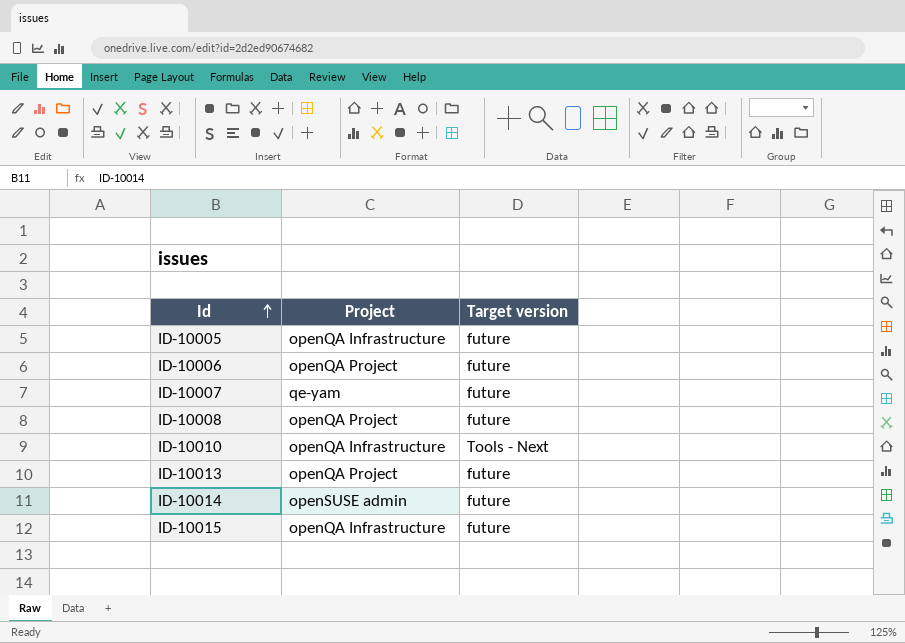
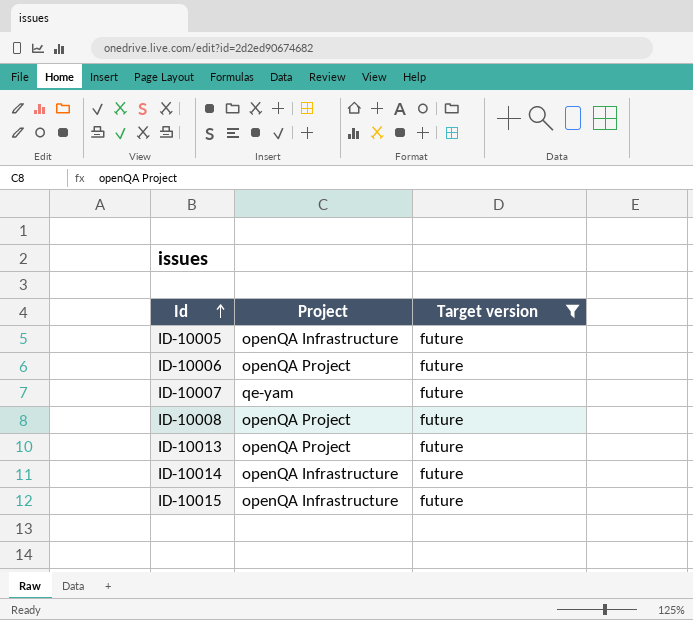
filter: none -> Target version = future
ID-10014 | Project: openSUSE admin -> openQA Infrastructure

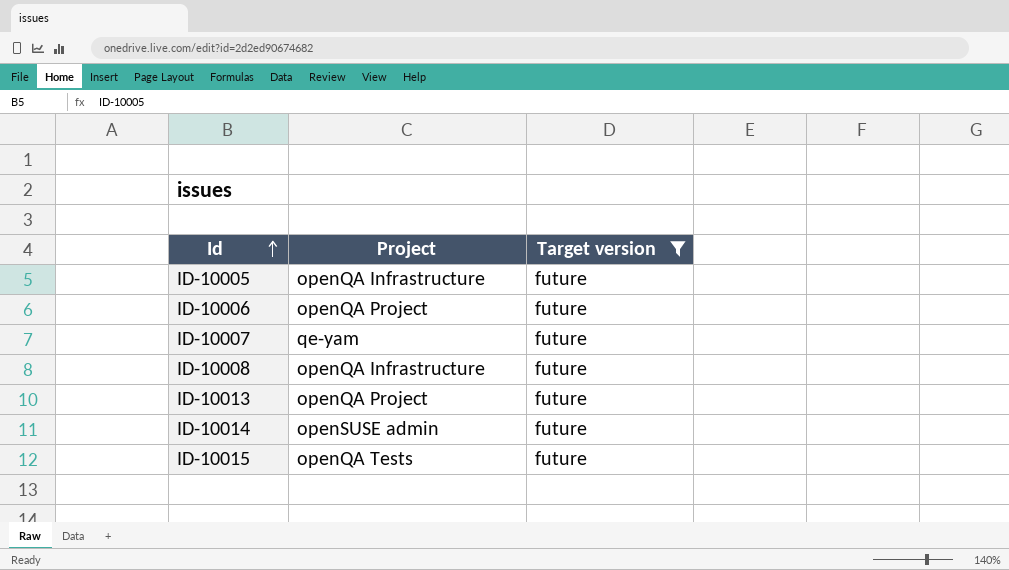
ID-10008 | Project: openQA Project -> openQA Infrastructure
ID-10014 | Project: openQA Infrastructure -> openSUSE admin
ID-10015 | Project: openQA Infrastructure -> openQA Tests

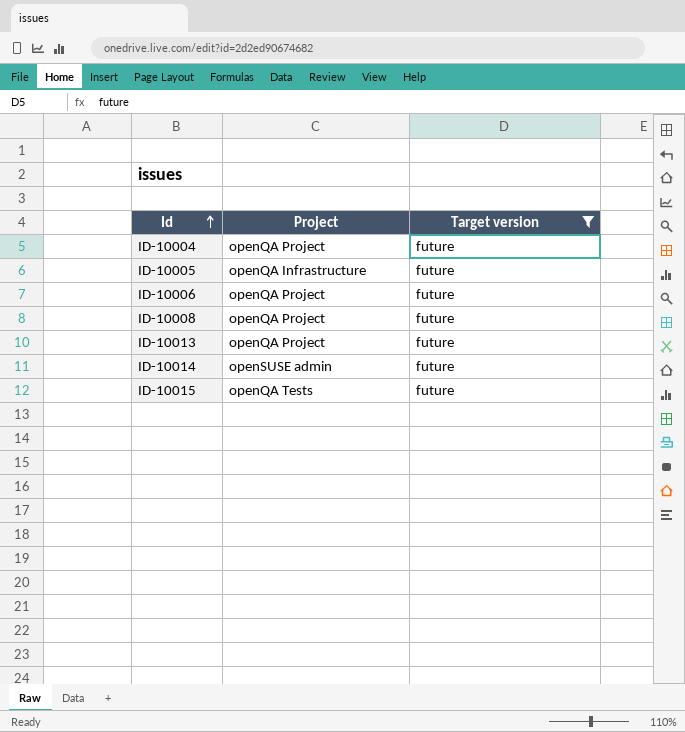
row ID-10007: qe-yam | future -> none
row ID-10004: none -> openQA Project | future
ID-10008 | Project: openQA Infrastructure -> openQA Project

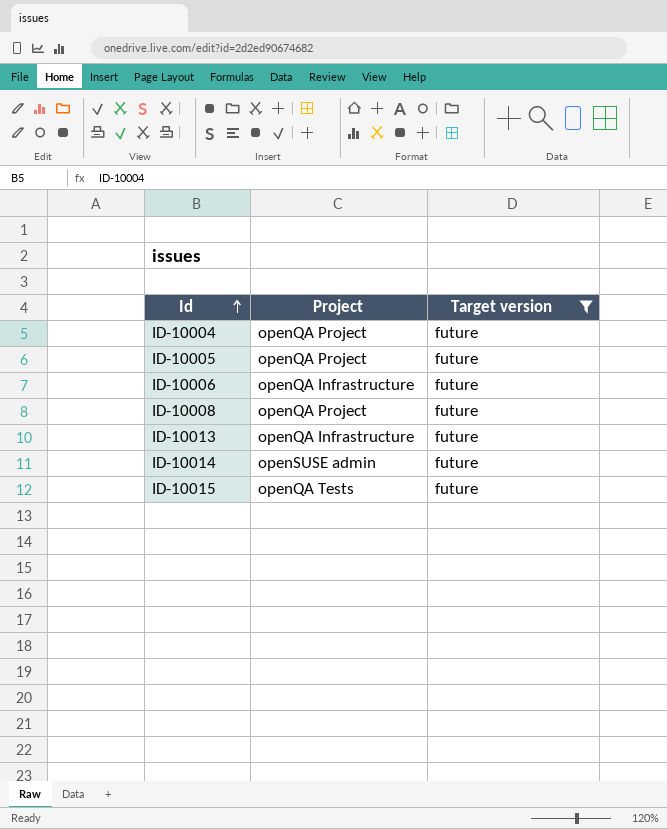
ID-10005 | Project: openQA Infrastructure -> openQA Project
ID-10006 | Project: openQA Project -> openQA Infrastructure
ID-10013 | Project: openQA Project -> openQA Infrastructure

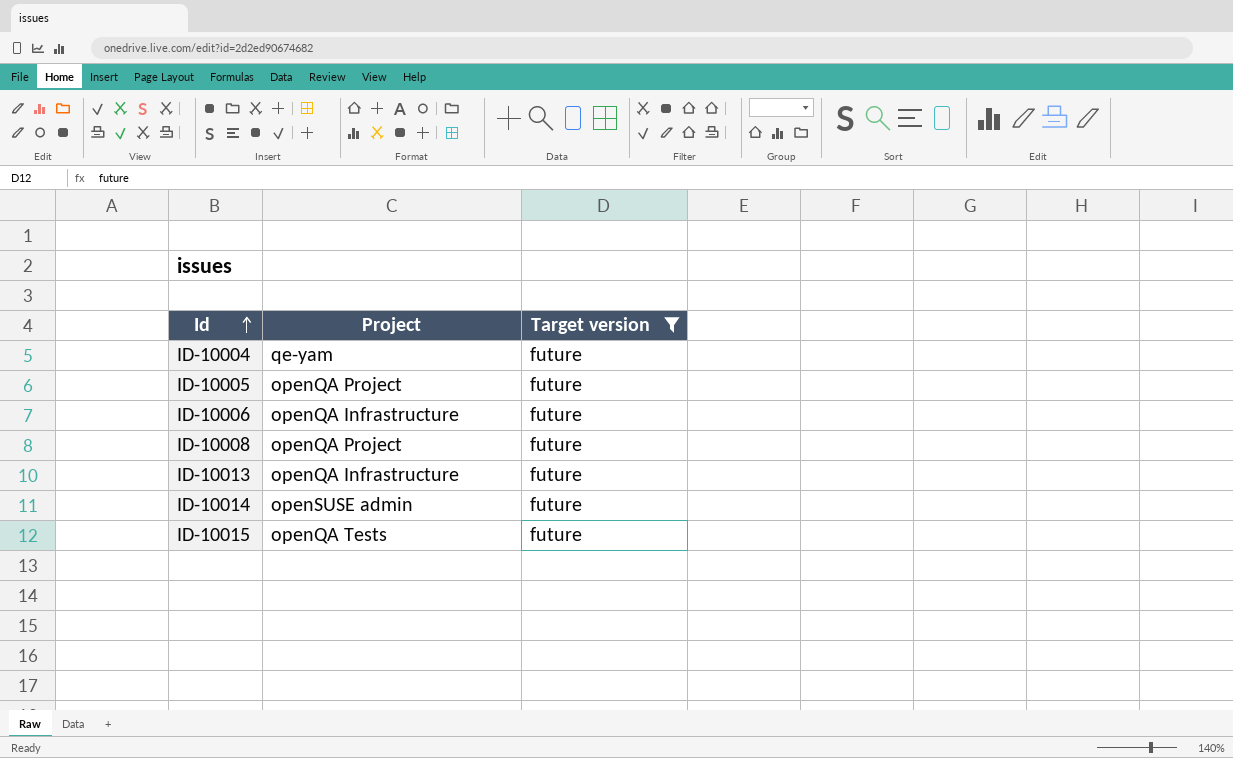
ID-10004 | Project: openQA Project -> qe-yam

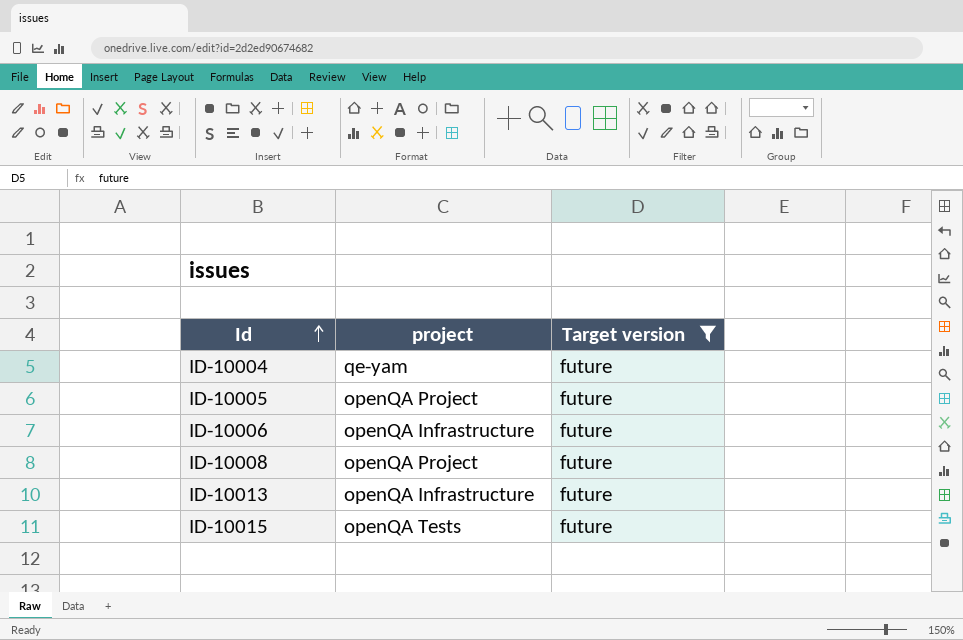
column name: Project -> project
row ID-10014: openSUSE admin | future -> none

